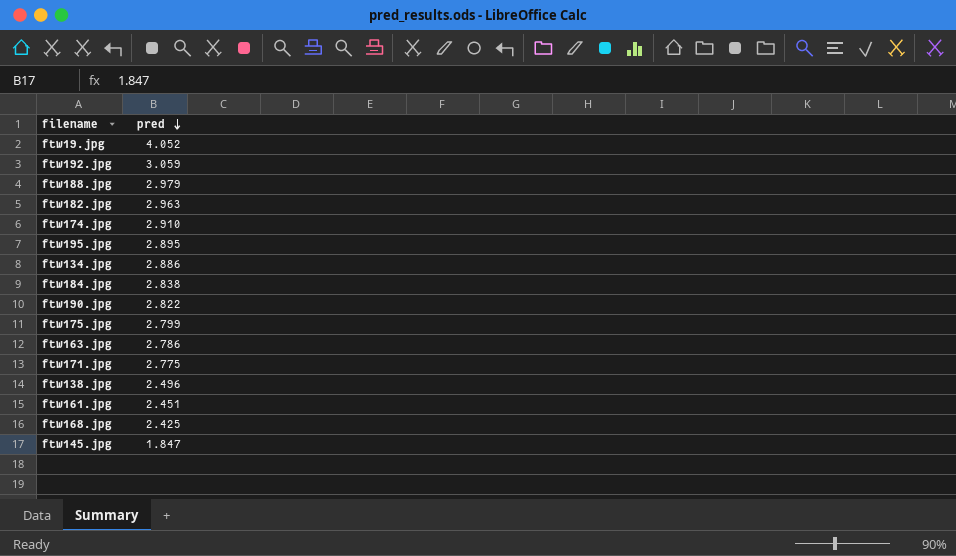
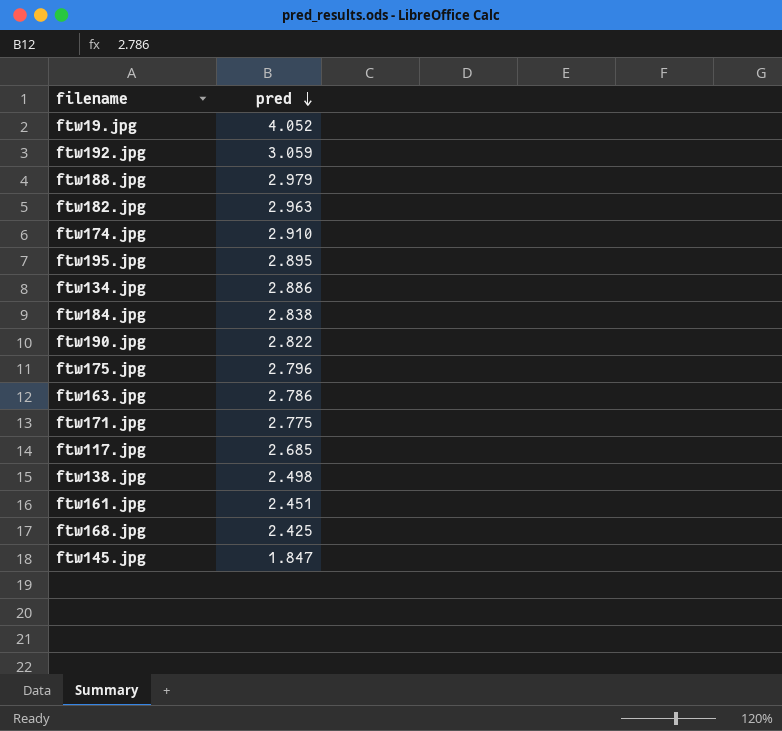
ftw175.jpg | pred: 2.799 -> 2.796
row ftw117.jpg: none -> 2.685
ftw138.jpg | pred: 2.496 -> 2.498

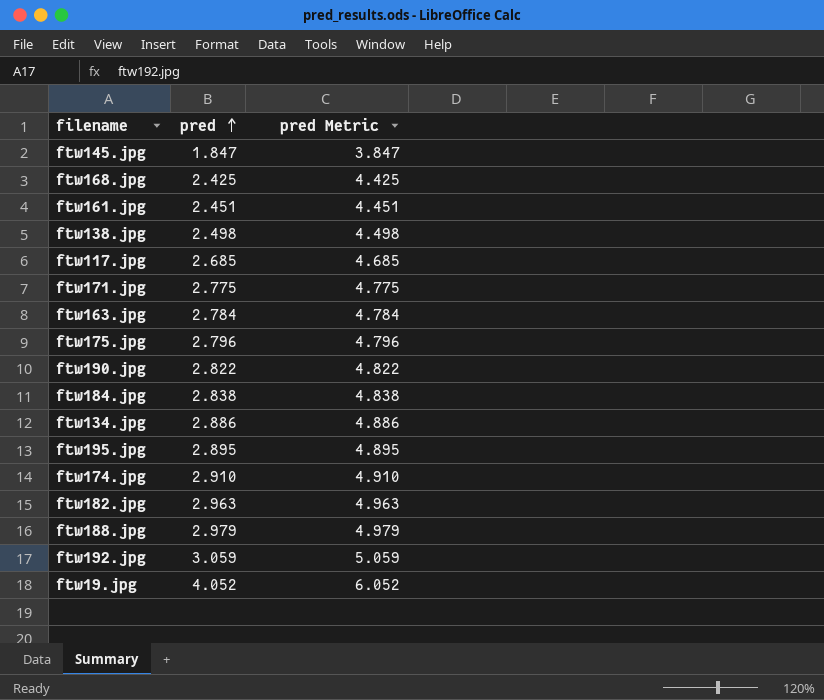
row order: pred descending -> pred ascending
column pred Metric | formula: none -> [pred] + 2
ftw163.jpg | pred: 2.786 -> 2.784

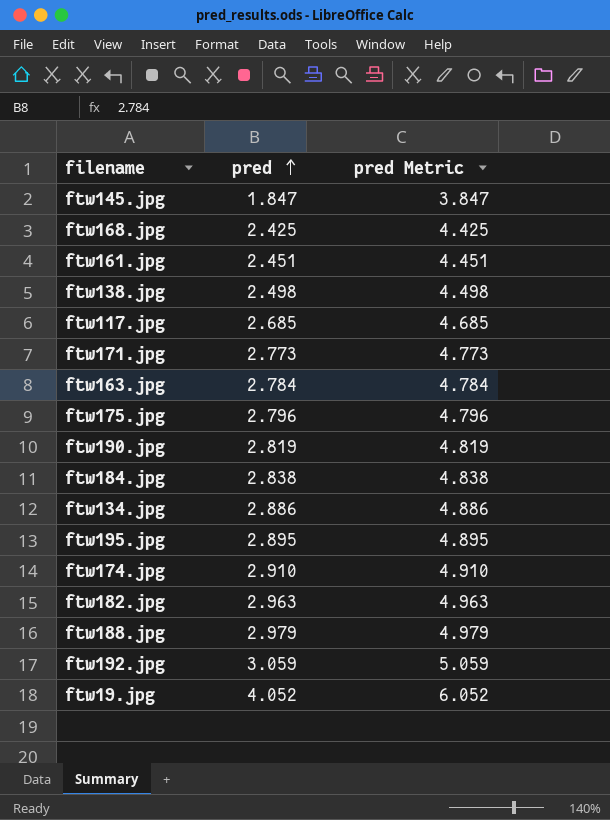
ftw171.jpg | pred: 2.775 -> 2.773
ftw171.jpg | pred Metric: 4.775 -> 4.773
ftw190.jpg | pred: 2.822 -> 2.819
ftw190.jpg | pred Metric: 4.822 -> 4.819

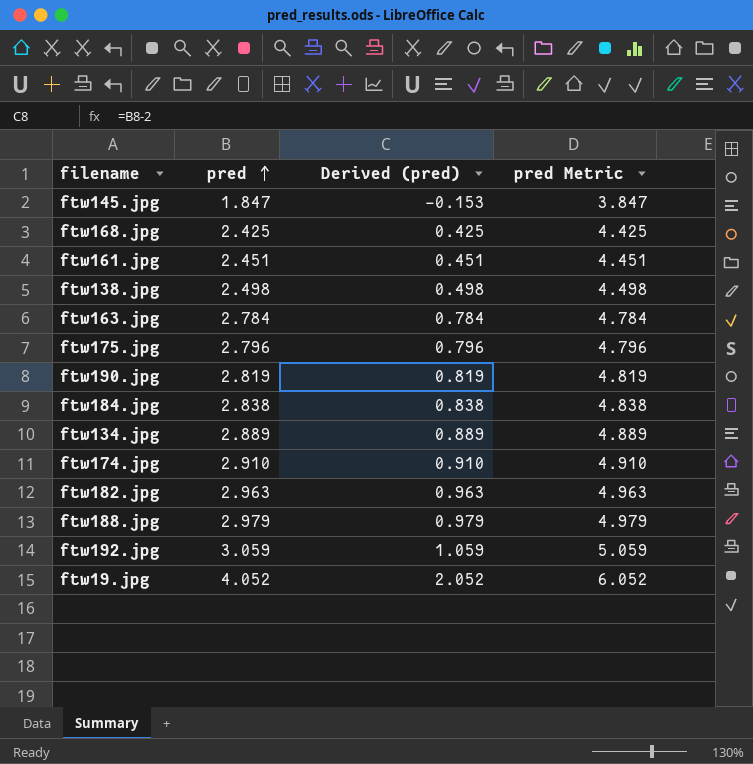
column Derived (pred) | formula: none -> [pred] - 2
row ftw117.jpg: 2.685 | 4.685 -> none
row ftw171.jpg: 2.773 | 4.773 -> none
row ftw195.jpg: 2.895 | 4.895 -> none
ftw134.jpg | pred: 2.886 -> 2.889
ftw134.jpg | pred Metric: 4.886 -> 4.889

